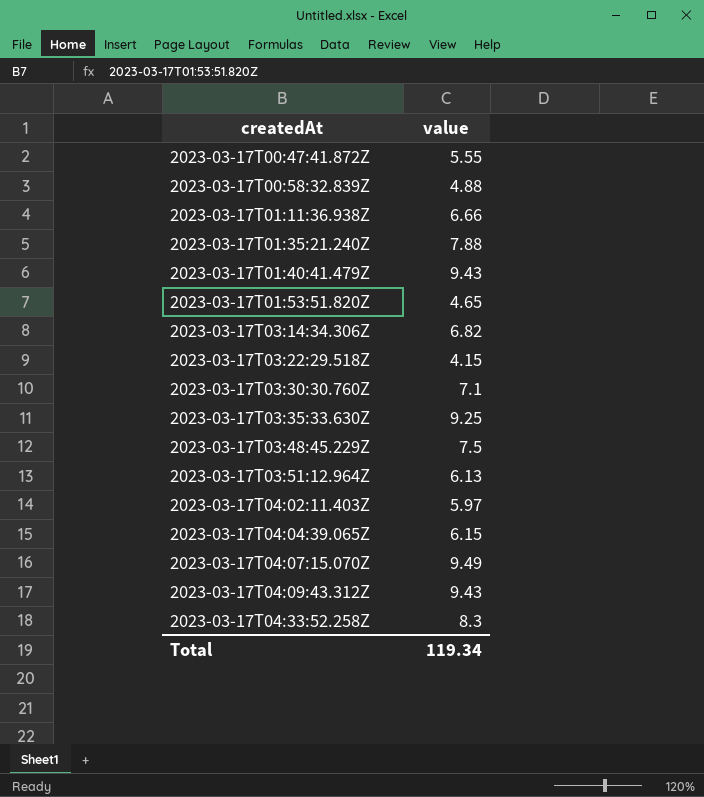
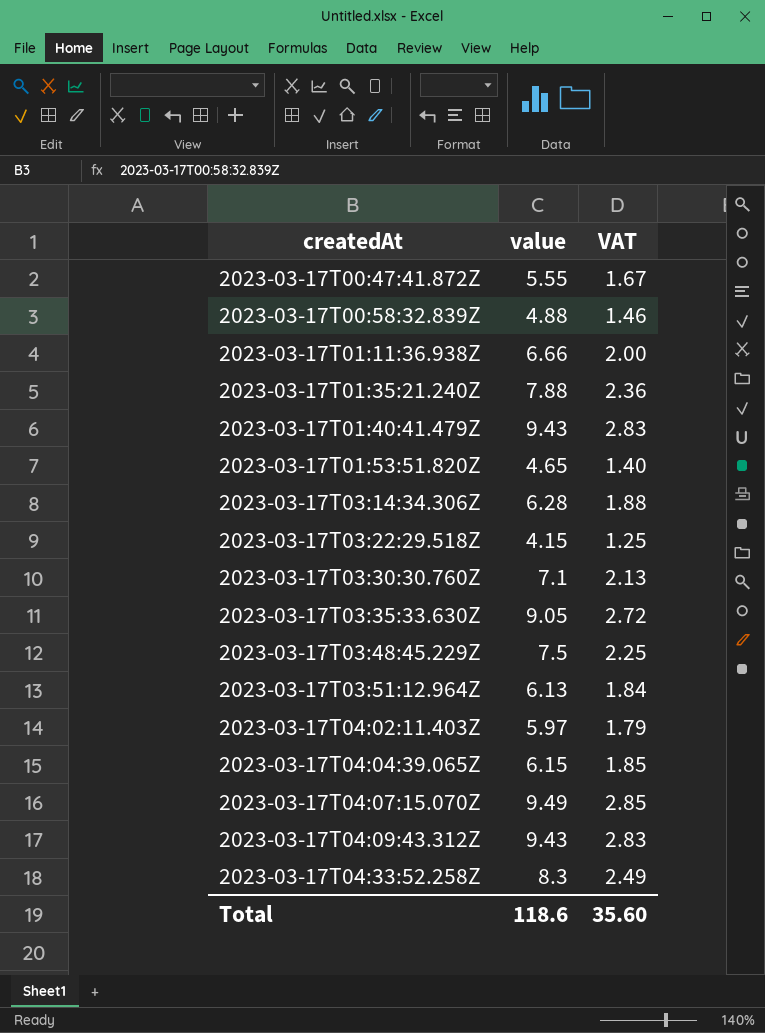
column VAT | formula: none -> [value] * 0.3
2023-03-17T03:14:34.306Z | value: 6.82 -> 6.28
2023-03-17T03:35:33.630Z | value: 9.25 -> 9.05
Total | value: 119.34 -> 118.6

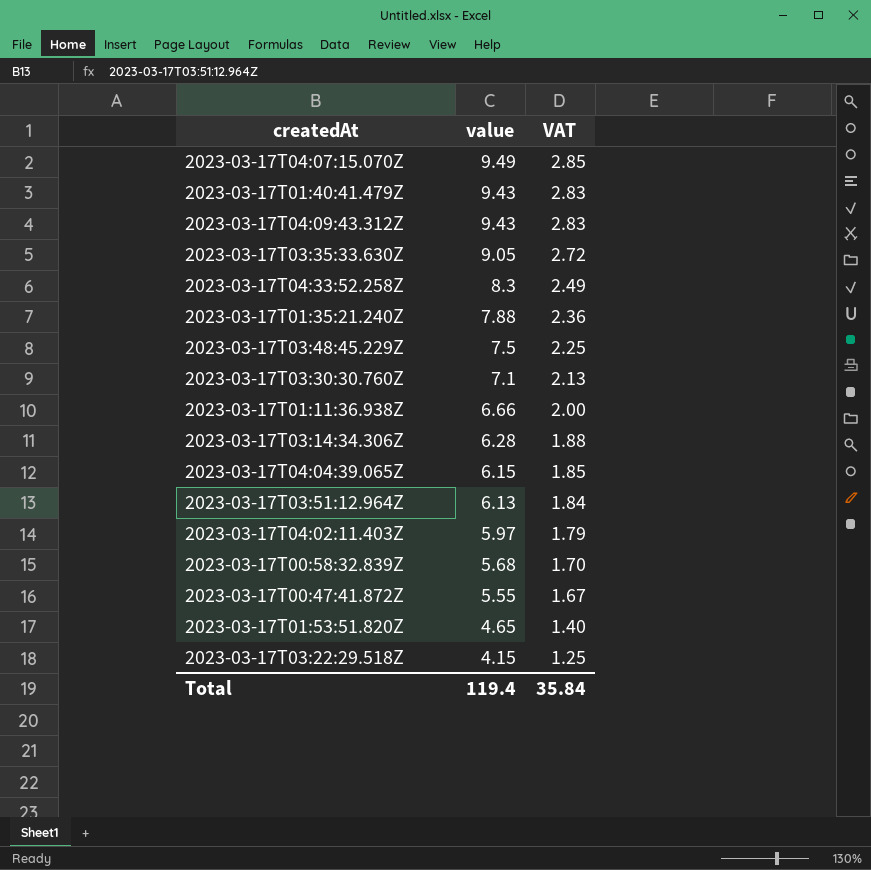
row order: createdAt ascending -> value descending
2023-03-17T00:58:32.839Z | value: 4.88 -> 5.68
2023-03-17T00:58:32.839Z | VAT: 1.46 -> 1.70
Total | value: 118.6 -> 119.4
Total | VAT: 35.60 -> 35.84

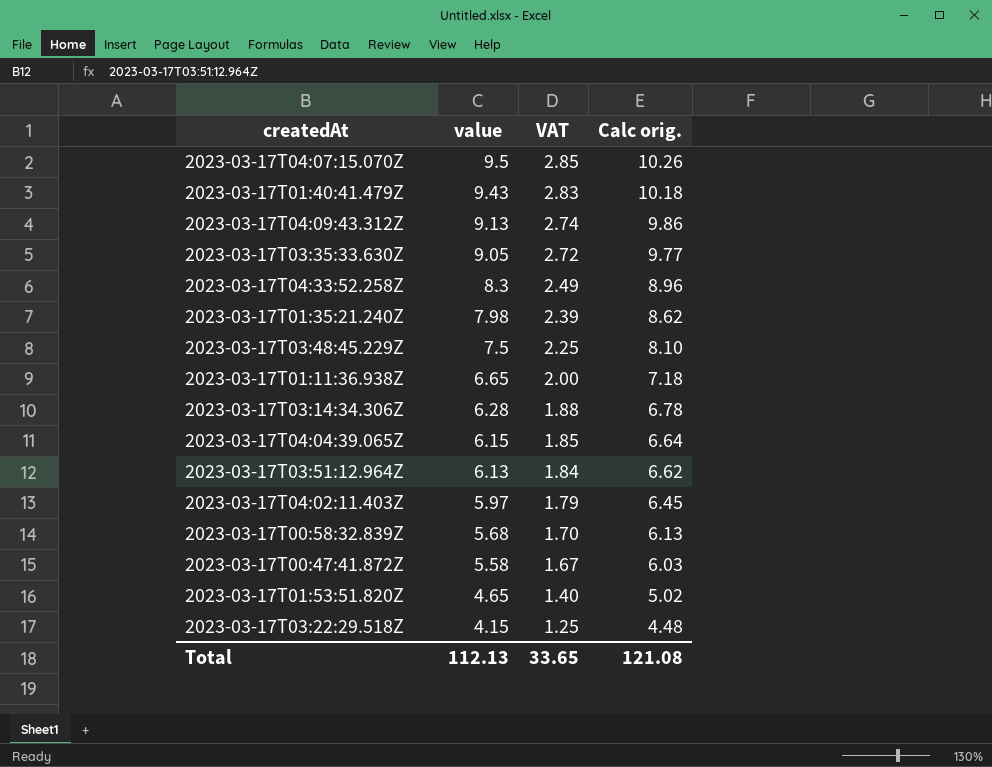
column Calc orig. | formula: none -> [value] * 1.08
row 2023-03-17T03:30:30.760Z: 7.1 | 2.13 -> none
2023-03-17T04:07:15.070Z | value: 9.49 -> 9.5
2023-03-17T04:09:43.312Z | value: 9.43 -> 9.13
2023-03-17T04:09:43.312Z | VAT: 2.83 -> 2.74
2023-03-17T01:35:21.240Z | value: 7.88 -> 7.98
2023-03-17T01:35:21.240Z | VAT: 2.36 -> 2.39
2023-03-17T01:11:36.938Z | value: 6.66 -> 6.65
2023-03-17T00:47:41.872Z | value: 5.55 -> 5.58
Total | value: 119.4 -> 112.13
Total | VAT: 35.84 -> 33.65

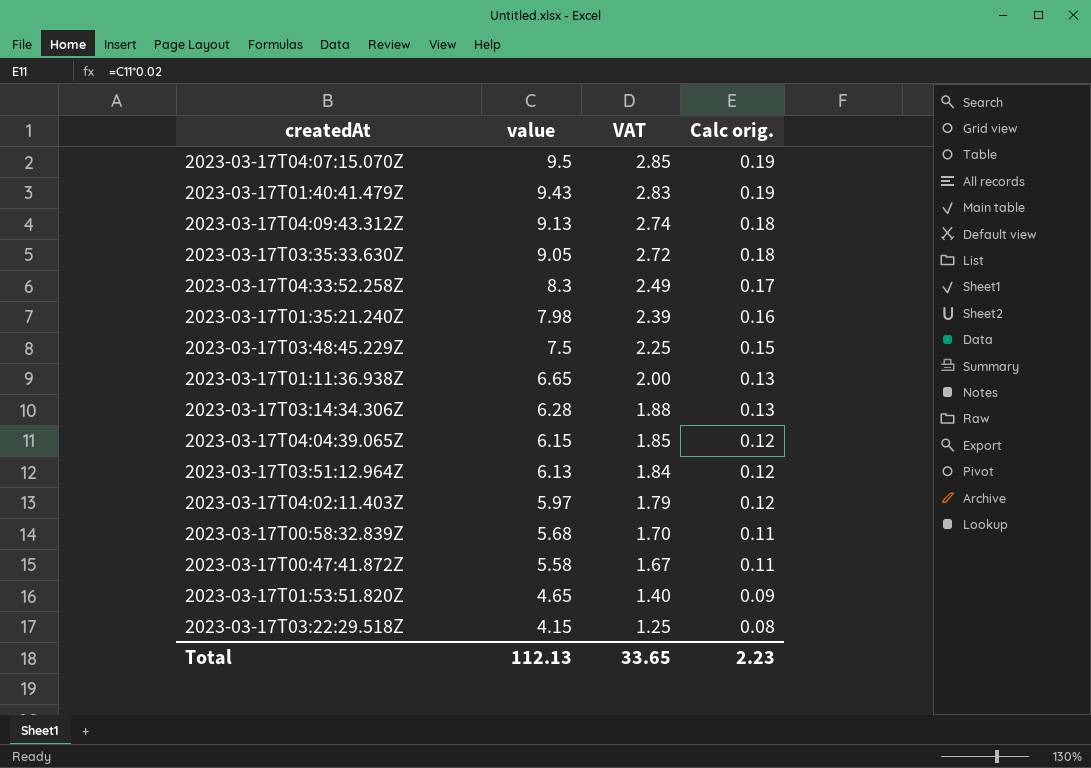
column Calc orig. | formula: [value] * 1.08 -> [value] * 0.02
Total | Calc orig.: 121.08 -> 2.23

